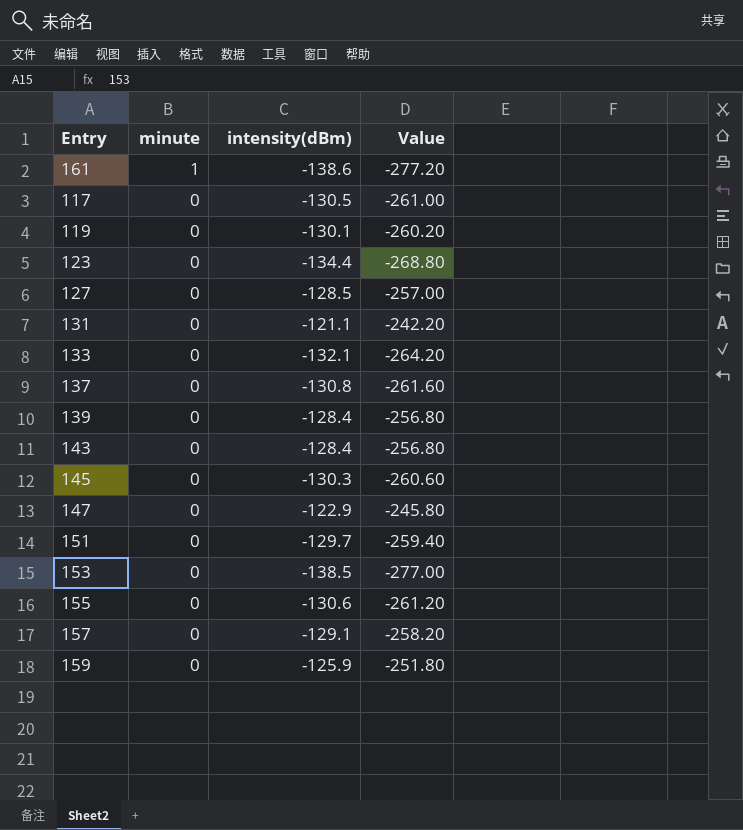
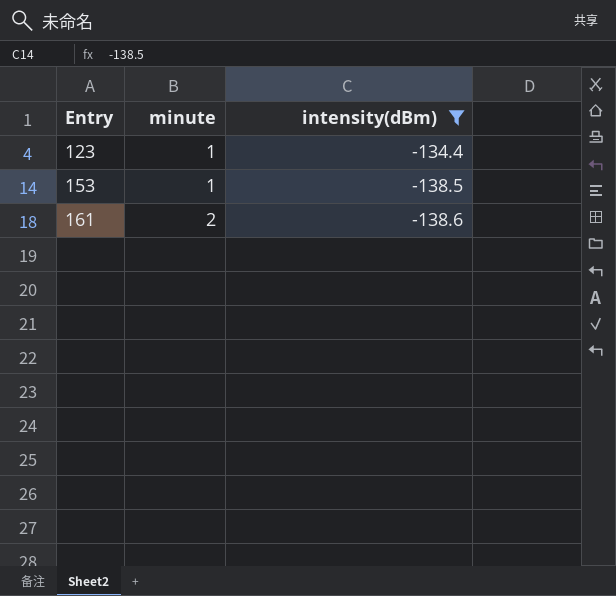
filter: none -> intensity(dBm) <= -134.4
row order: minute descending -> Entry ascending
column Value | formula: [intensity(dBm)] * 2 -> none
123 | minute: 0 -> 1
153 | minute: 0 -> 1
161 | minute: 1 -> 2

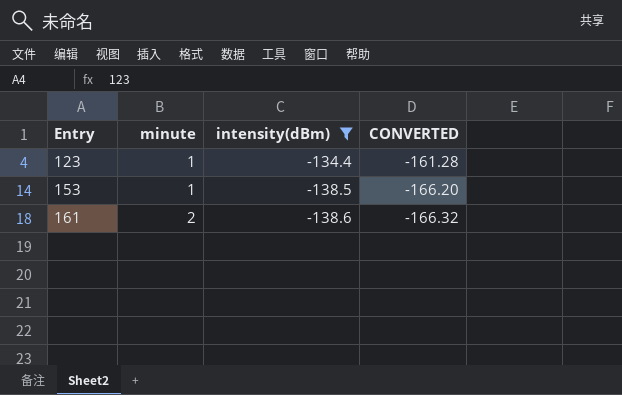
column CONVERTED | formula: none -> [intensity(dBm)] * 1.2

